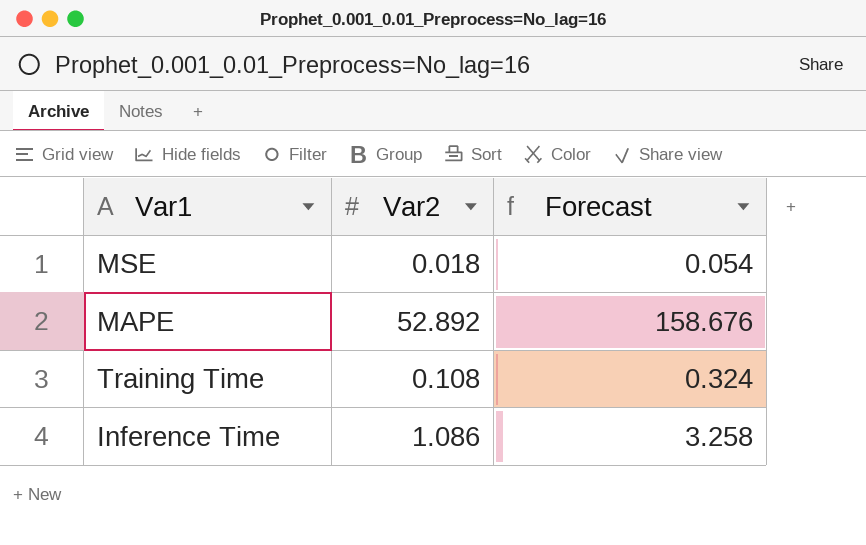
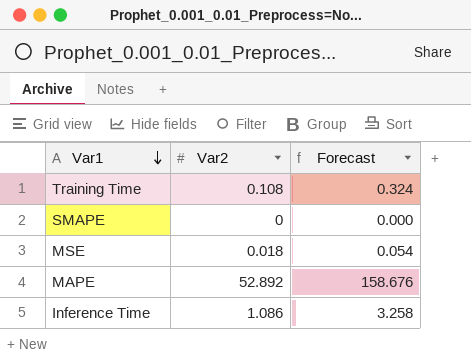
row order: none -> Var1 descending
row SMAPE: none -> 0 | 0.000

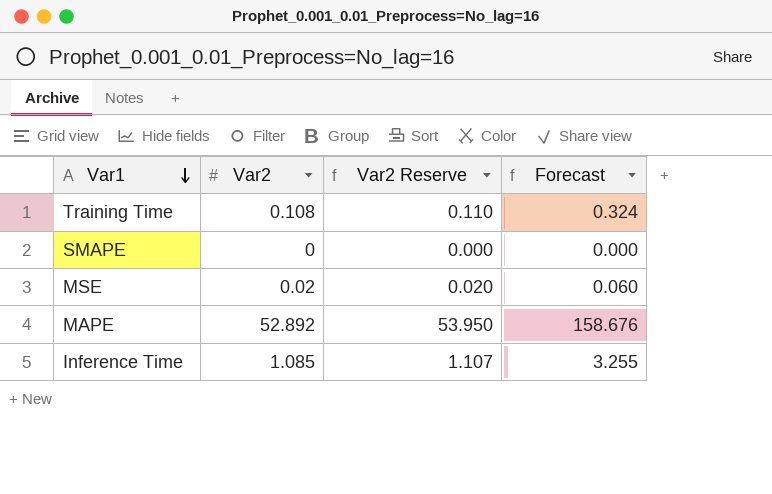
column Var2 Reserve | formula: none -> [Var2] * 1.02
MSE | Var2: 0.018 -> 0.02
MSE | Forecast: 0.054 -> 0.060
Inference Time | Var2: 1.086 -> 1.085
Inference Time | Forecast: 3.258 -> 3.255

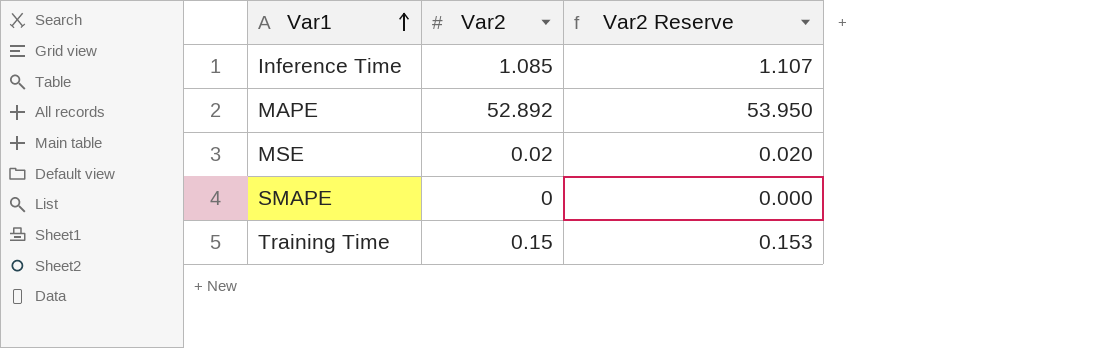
row order: Var1 descending -> Var1 ascending
column Forecast | formula: [Var2] * 3 -> none
Training Time | Var2: 0.108 -> 0.15
Training Time | Var2 Reserve: 0.110 -> 0.153

